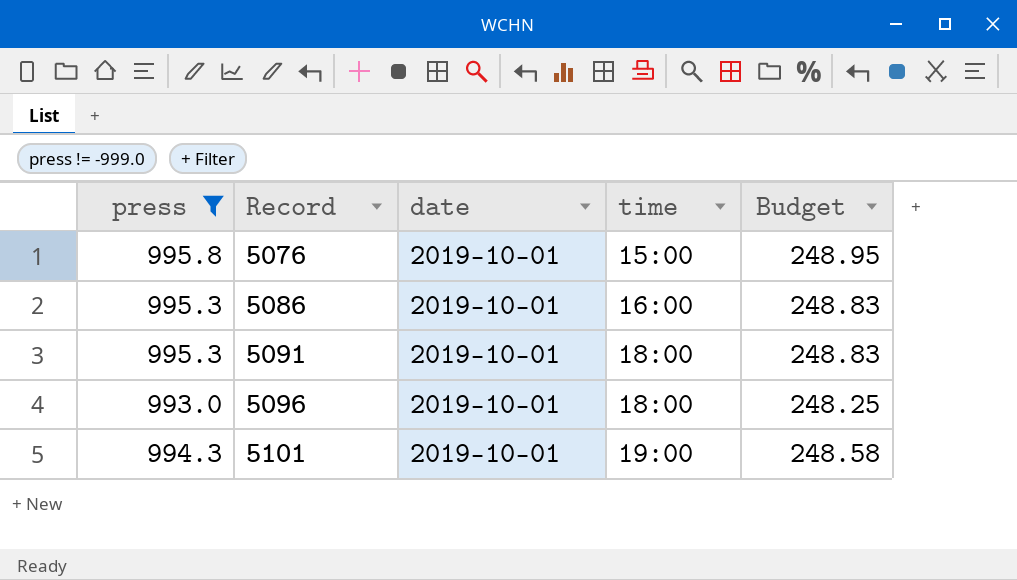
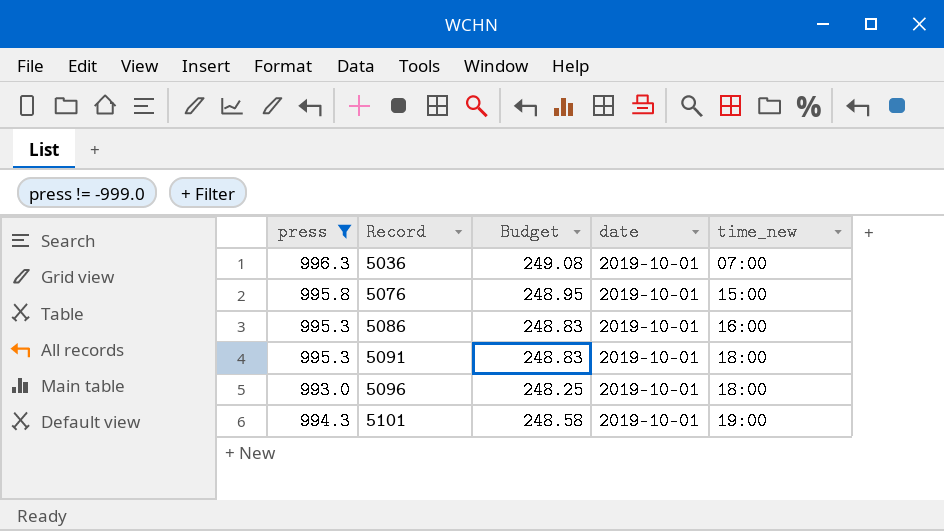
column Budget | position: 5 -> 3
column name: time -> time_new
row 5036: none -> 996.3 | 249.08 | 2019-10-01 | 07:00

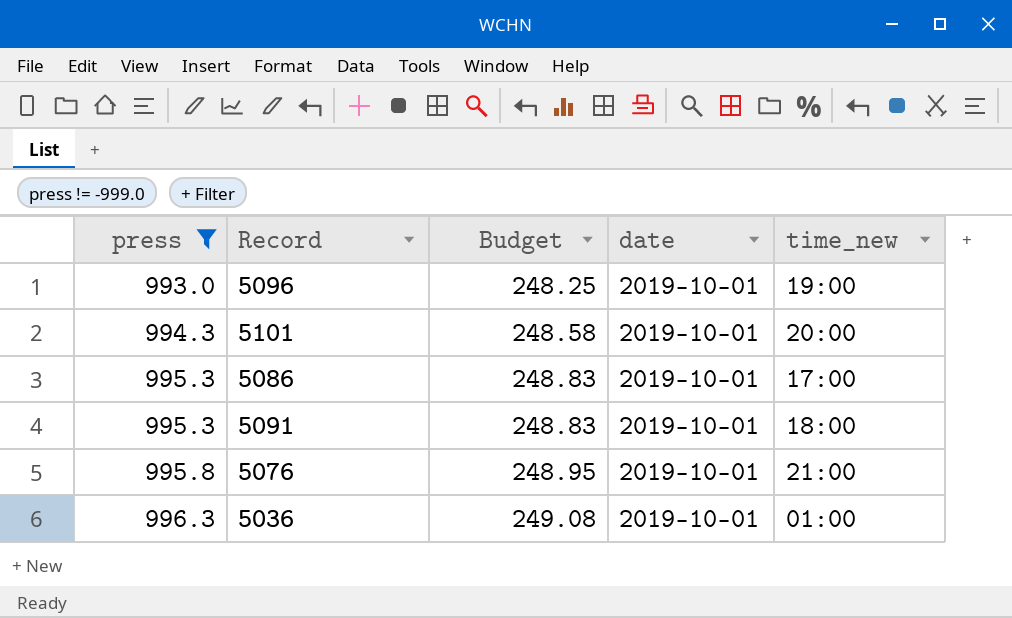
row order: Record ascending -> press ascending
5096 | time_new: 18:00 -> 19:00
5101 | time_new: 19:00 -> 20:00
5086 | time_new: 16:00 -> 17:00
5076 | time_new: 15:00 -> 21:00
5036 | time_new: 07:00 -> 01:00

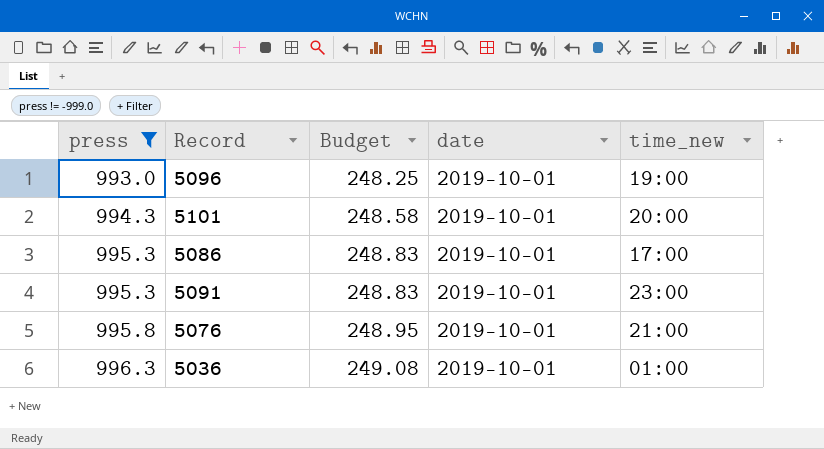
5091 | time_new: 18:00 -> 23:00

